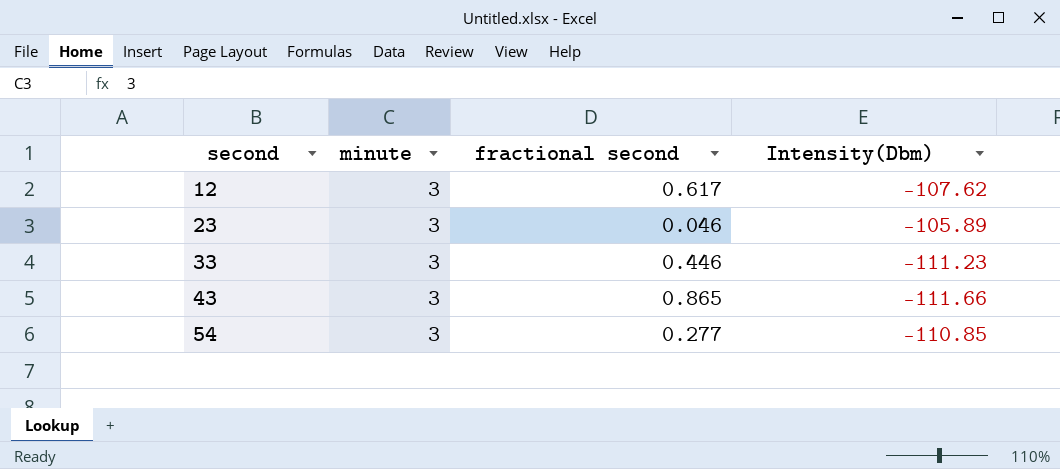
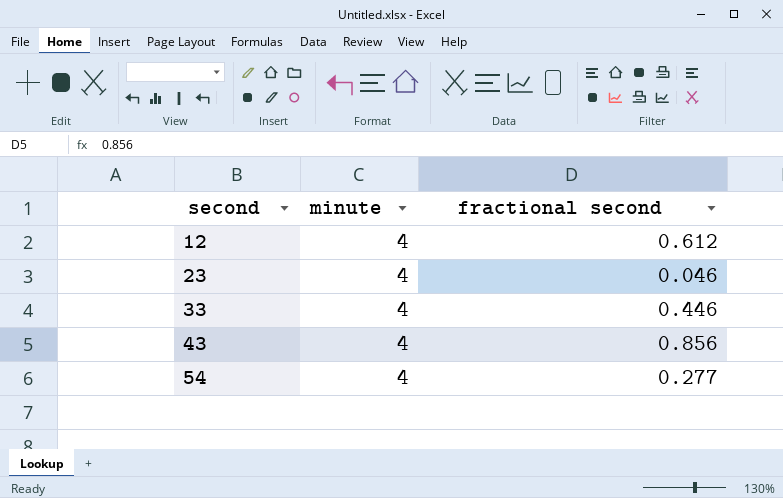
column Intensity(Dbm) | position: 4 -> none
12 | minute: 3 -> 4
12 | fractional second: 0.617 -> 0.612
23 | minute: 3 -> 4
33 | minute: 3 -> 4
43 | minute: 3 -> 4
43 | fractional second: 0.865 -> 0.856
54 | minute: 3 -> 4

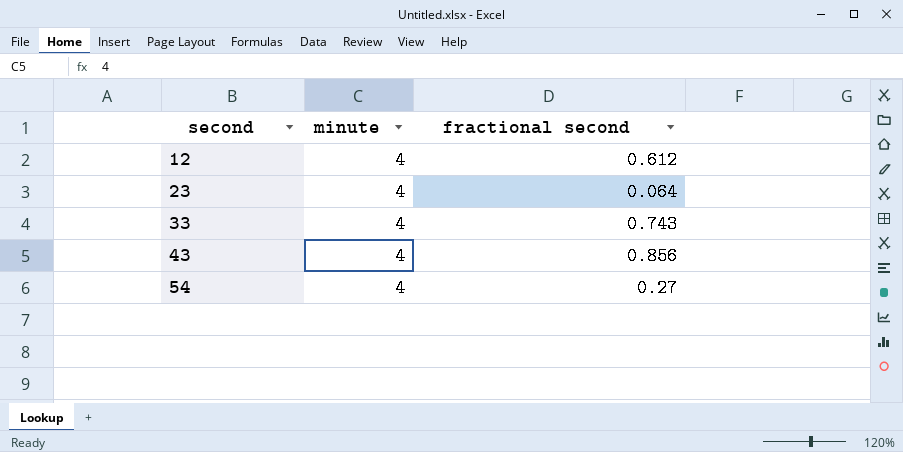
23 | fractional second: 0.046 -> 0.064
33 | fractional second: 0.446 -> 0.743
54 | fractional second: 0.277 -> 0.27

